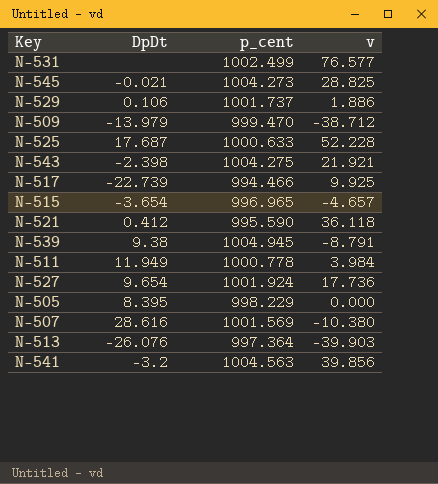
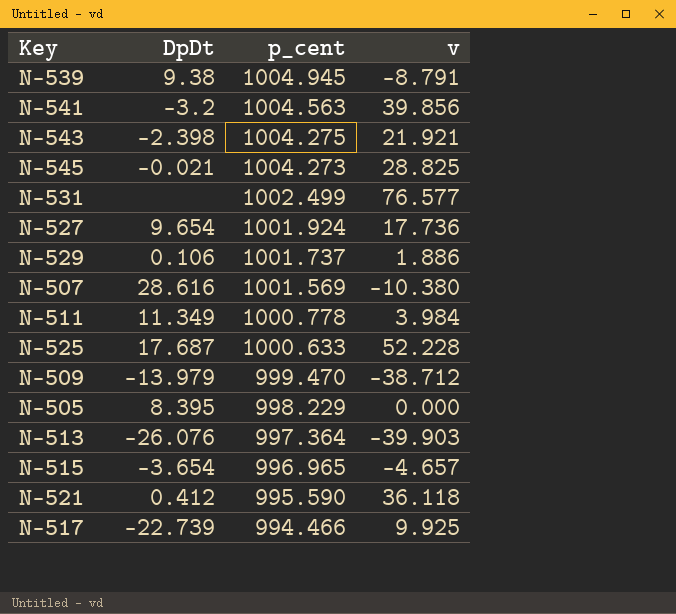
row order: none -> p_cent descending
N-511 | DpDt: 11.949 -> 11.349

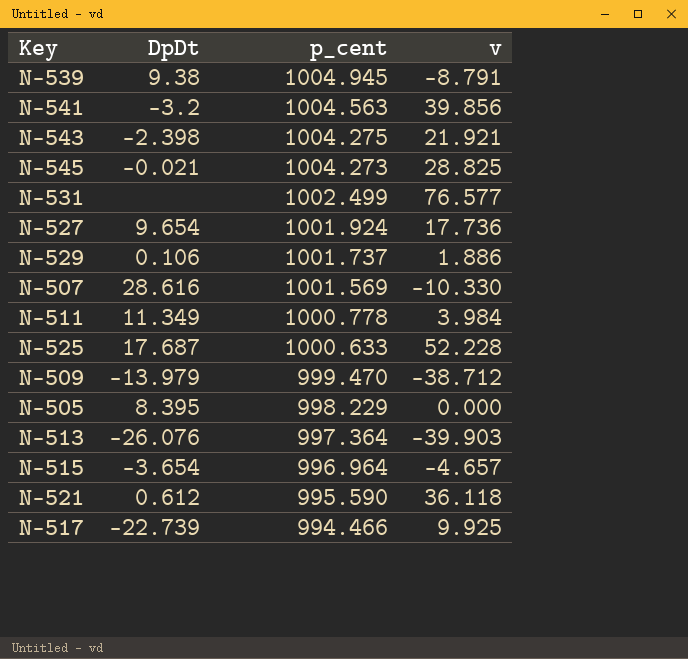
N-507 | v: -10.380 -> -10.330
N-515 | p_cent: 996.965 -> 996.964
N-521 | DpDt: 0.412 -> 0.612

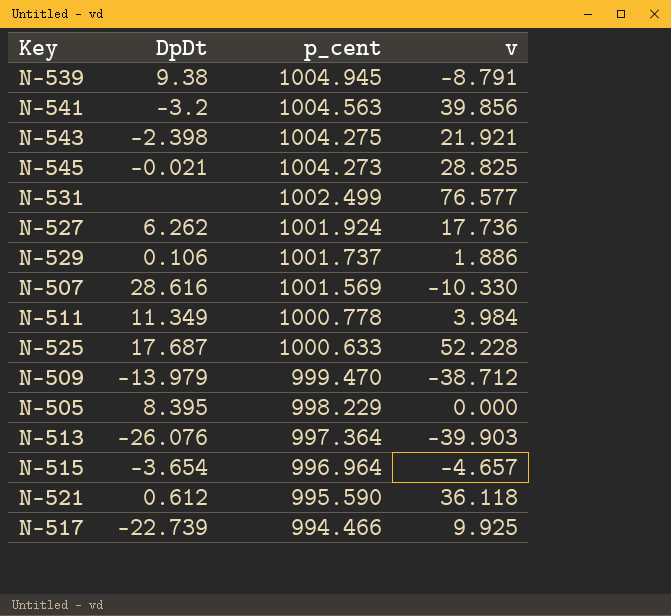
N-527 | DpDt: 9.654 -> 6.262

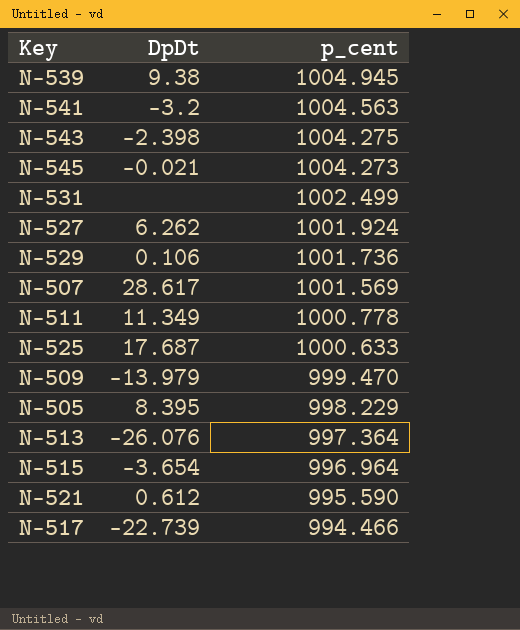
column v | position: 4 -> none
N-529 | p_cent: 1001.737 -> 1001.736
N-507 | DpDt: 28.616 -> 28.617

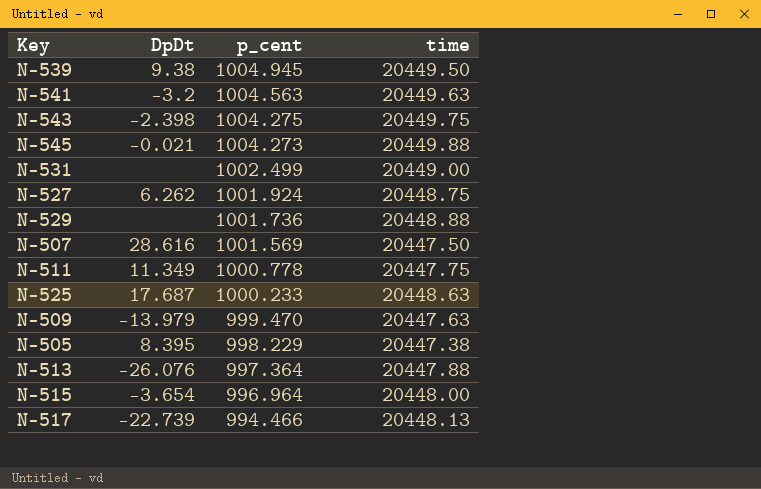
column time | position: none -> 4
row N-521: 0.612 | 995.590 -> none
N-529 | DpDt: 0.106 -> none
N-507 | DpDt: 28.617 -> 28.616
N-525 | p_cent: 1000.633 -> 1000.233

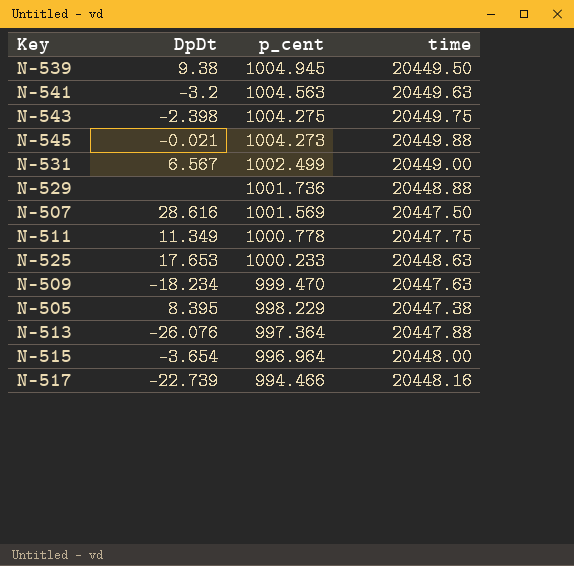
row N-527: 6.262 | 1001.924 | 20448.75 -> none
N-531 | DpDt: none -> 6.567
N-525 | DpDt: 17.687 -> 17.653
N-509 | DpDt: -13.979 -> -18.234
N-517 | time: 20448.13 -> 20448.16

